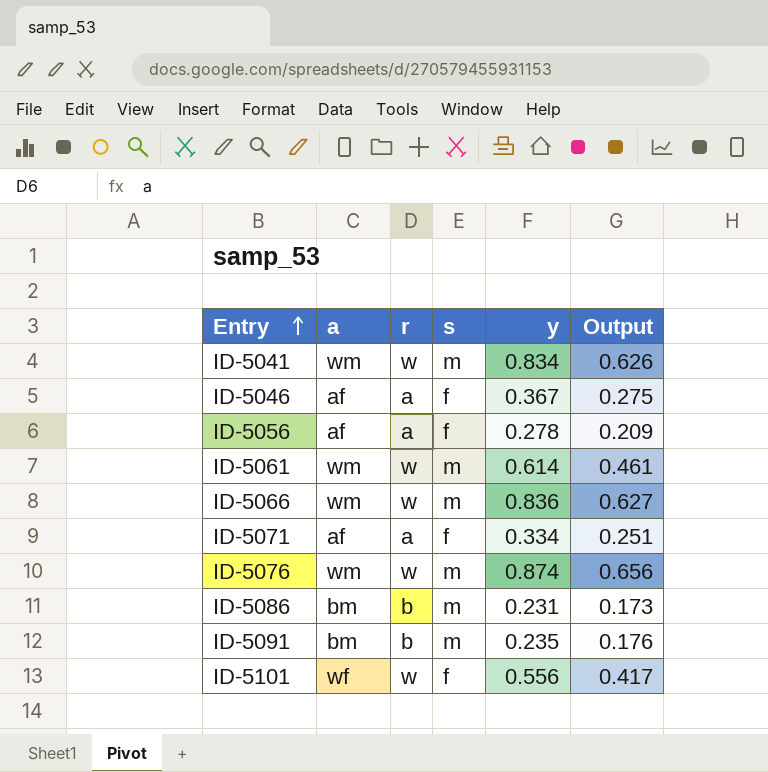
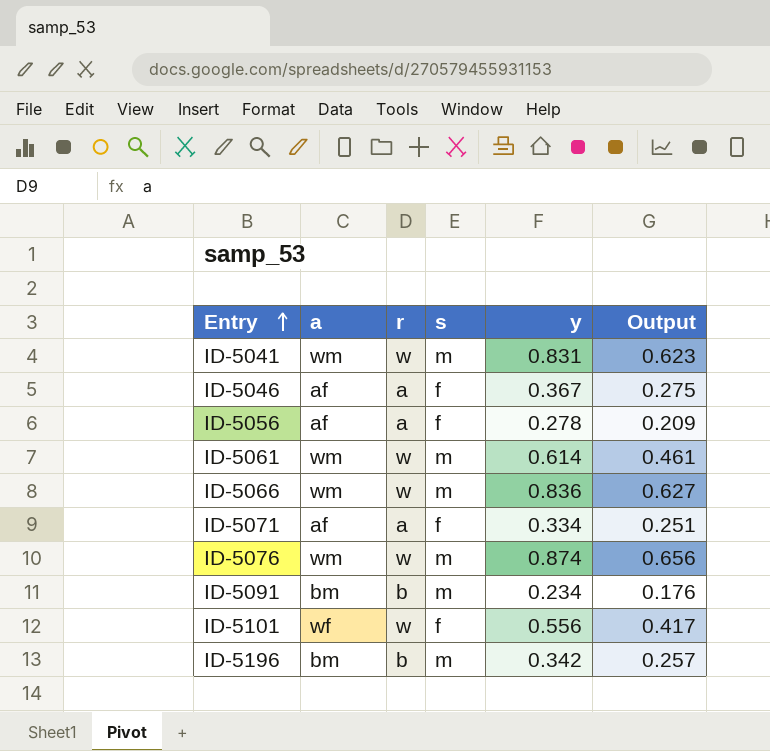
row ID-5086: bm | b | m | 0.231 | 0.173 -> none
ID-5041 | y: 0.834 -> 0.831
ID-5041 | Output: 0.626 -> 0.623
ID-5091 | y: 0.235 -> 0.234
row ID-5196: none -> bm | b | m | 0.342 | 0.257

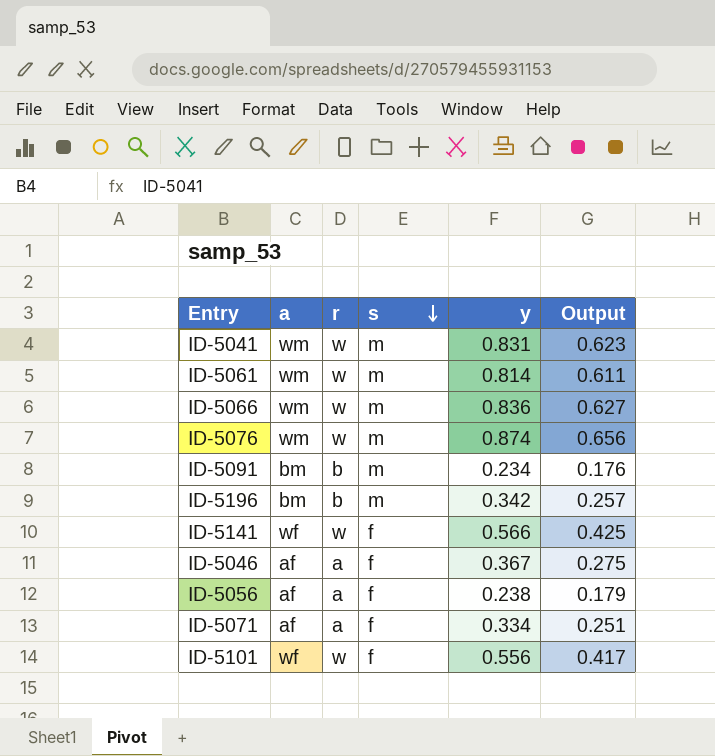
row order: Entry ascending -> s descending
ID-5061 | y: 0.614 -> 0.814
ID-5061 | Output: 0.461 -> 0.611
row ID-5141: none -> wf | w | f | 0.566 | 0.425
ID-5056 | y: 0.278 -> 0.238
ID-5056 | Output: 0.209 -> 0.179

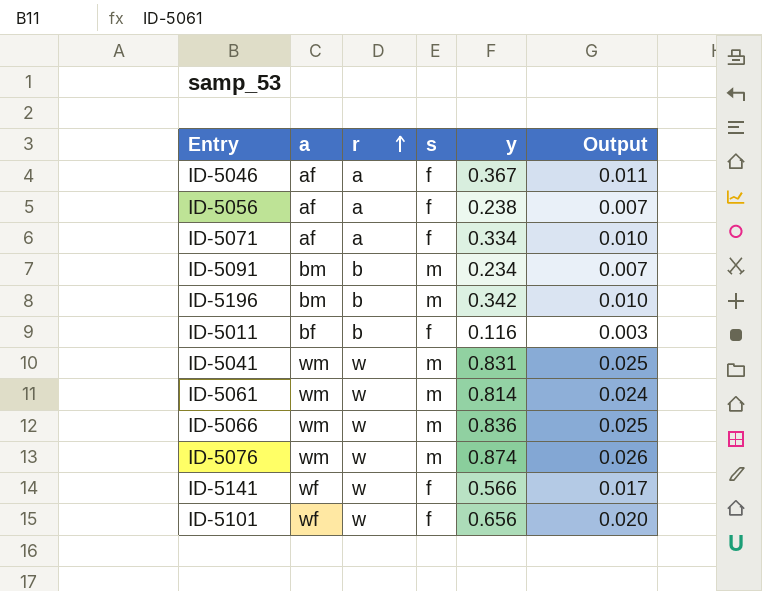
row order: s descending -> r ascending
column Output | formula: [y] * 0.75 -> [y] * 0.03
row ID-5011: none -> bf | b | f | 0.116 | 0.003
ID-5101 | y: 0.556 -> 0.656

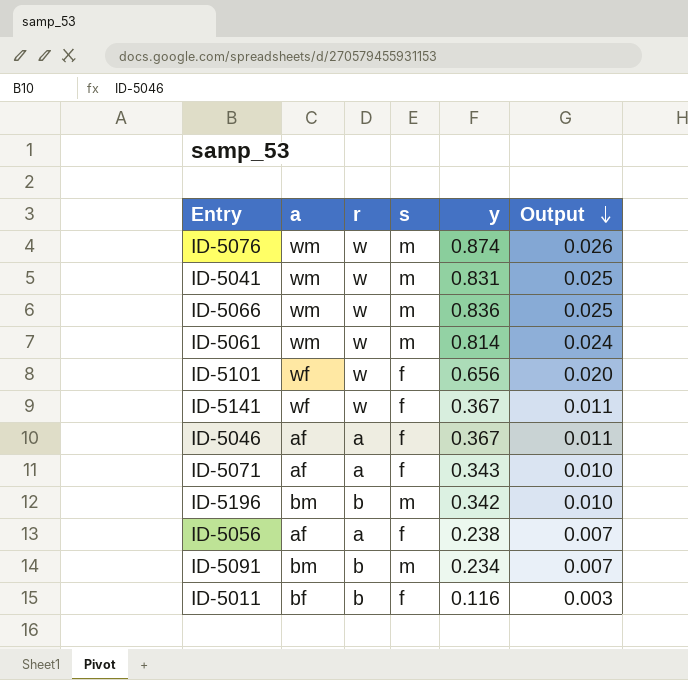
row order: r ascending -> Output descending
ID-5141 | y: 0.566 -> 0.367
ID-5141 | Output: 0.017 -> 0.011
ID-5071 | y: 0.334 -> 0.343

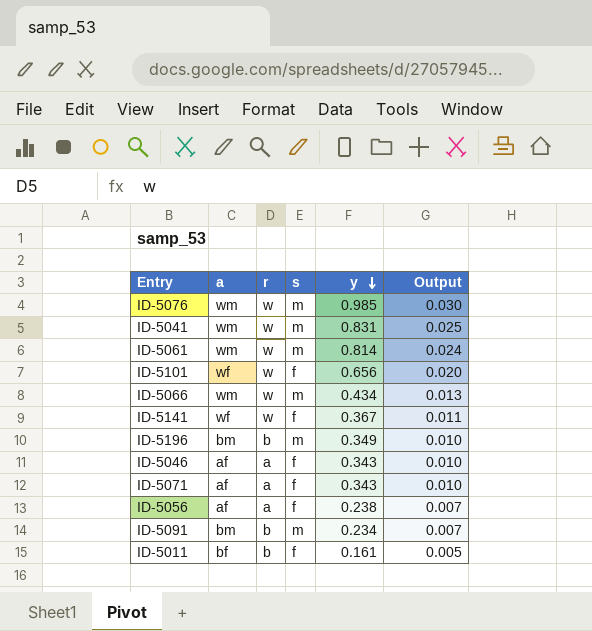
row order: Output descending -> y descending
ID-5076 | y: 0.874 -> 0.985
ID-5076 | Output: 0.026 -> 0.030
ID-5066 | y: 0.836 -> 0.434
ID-5066 | Output: 0.025 -> 0.013
ID-5196 | y: 0.342 -> 0.349
ID-5046 | y: 0.367 -> 0.343
ID-5046 | Output: 0.011 -> 0.010
ID-5011 | y: 0.116 -> 0.161
ID-5011 | Output: 0.003 -> 0.005

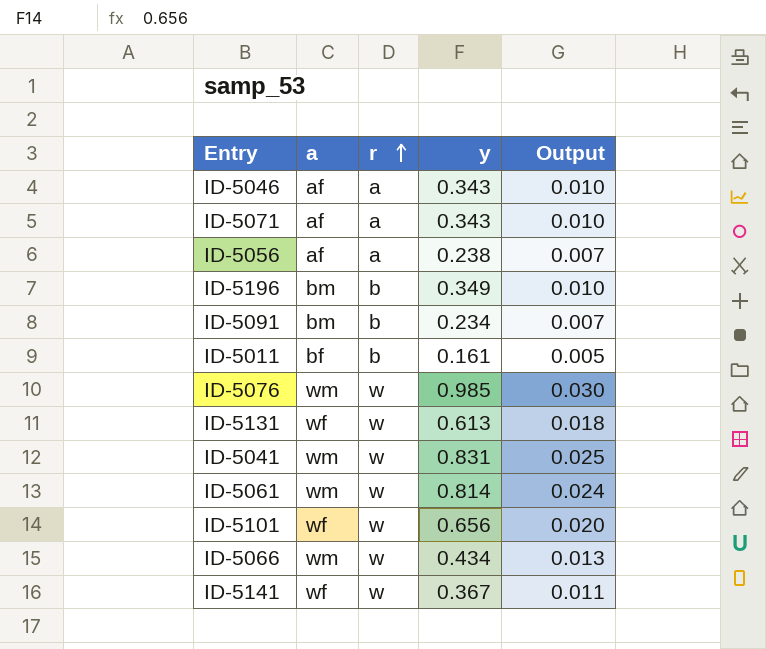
row order: y descending -> r ascending
column s | position: 4 -> none
row ID-5131: none -> wf | w | 0.613 | 0.018

